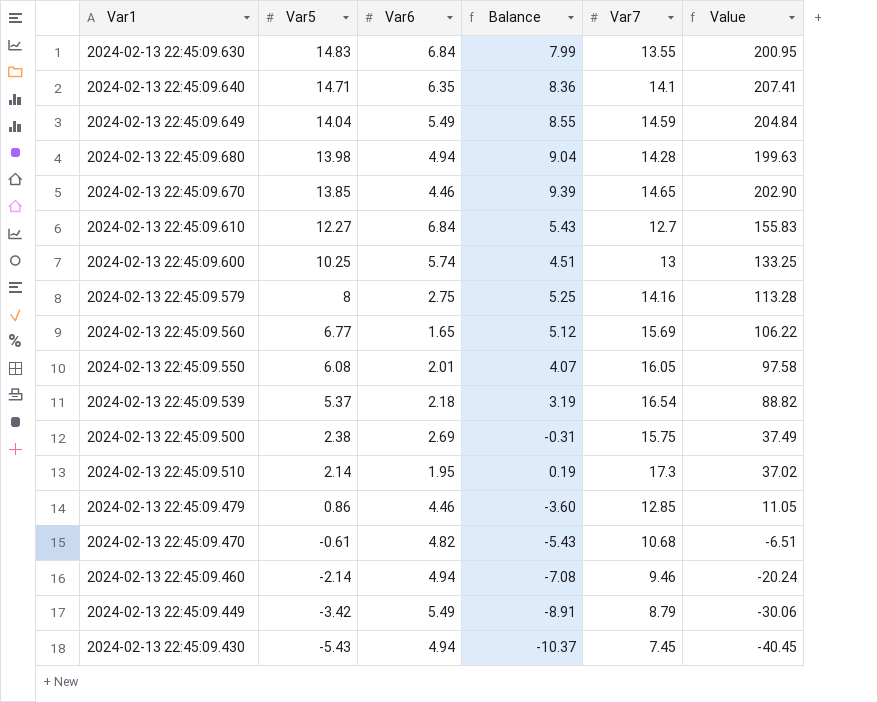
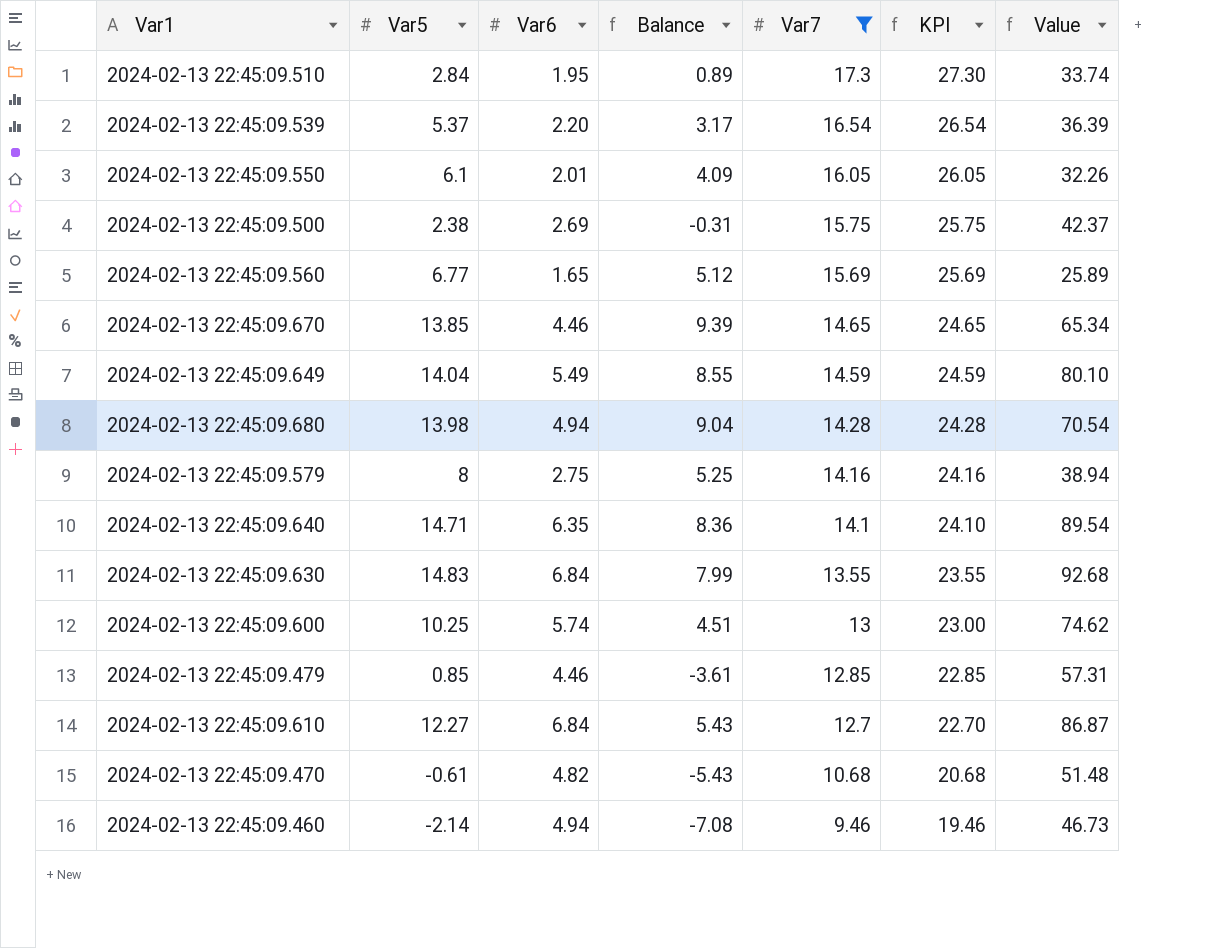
filter: none -> Var7 >= 9.46
row order: Var5 descending -> Var7 descending
column KPI | formula: none -> [Var7] + 10
column Value | formula: [Var5] * [Var7] -> [Var6] * [Var7]
2024-02-13 22:45:09.510 | Var5: 2.14 -> 2.84
2024-02-13 22:45:09.510 | Balance: 0.19 -> 0.89
2024-02-13 22:45:09.539 | Var6: 2.18 -> 2.20
2024-02-13 22:45:09.539 | Balance: 3.19 -> 3.17
2024-02-13 22:45:09.550 | Var5: 6.08 -> 6.1
2024-02-13 22:45:09.550 | Balance: 4.07 -> 4.09
2024-02-13 22:45:09.479 | Var5: 0.86 -> 0.85
2024-02-13 22:45:09.479 | Balance: -3.60 -> -3.61

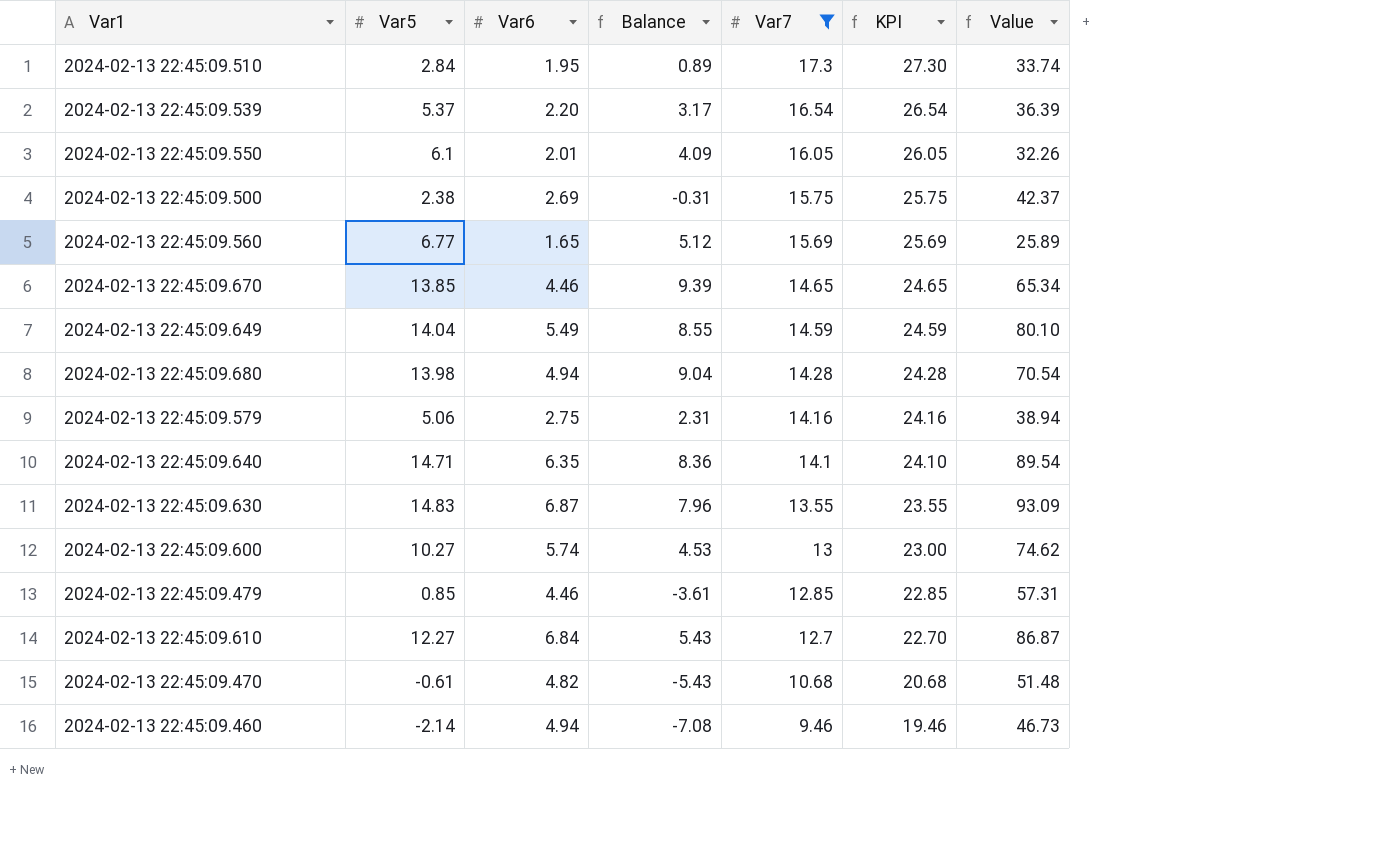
2024-02-13 22:45:09.579 | Var5: 8 -> 5.06
2024-02-13 22:45:09.579 | Balance: 5.25 -> 2.31
2024-02-13 22:45:09.630 | Var6: 6.84 -> 6.87
2024-02-13 22:45:09.630 | Balance: 7.99 -> 7.96
2024-02-13 22:45:09.630 | Value: 92.68 -> 93.09
2024-02-13 22:45:09.600 | Var5: 10.25 -> 10.27
2024-02-13 22:45:09.600 | Balance: 4.51 -> 4.53

